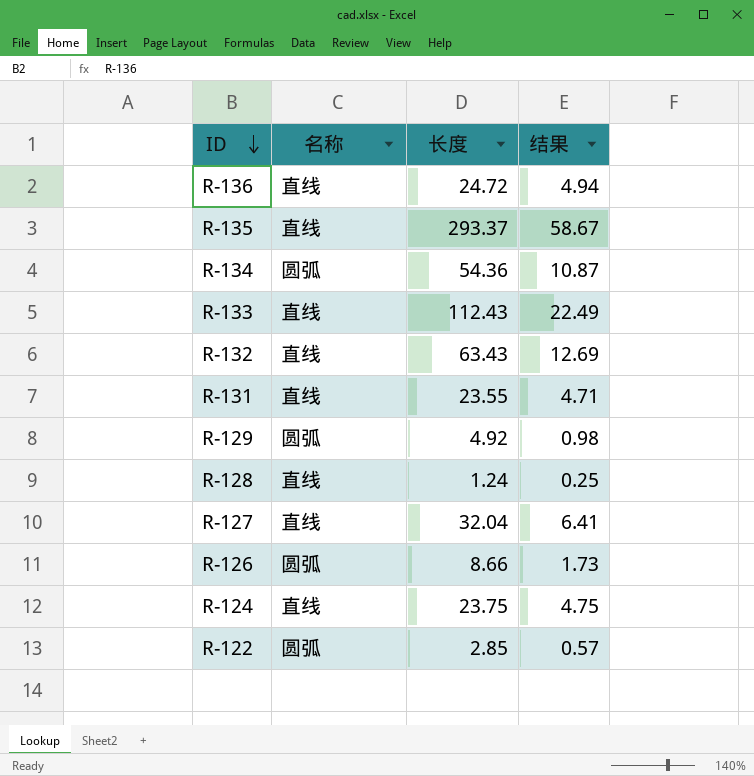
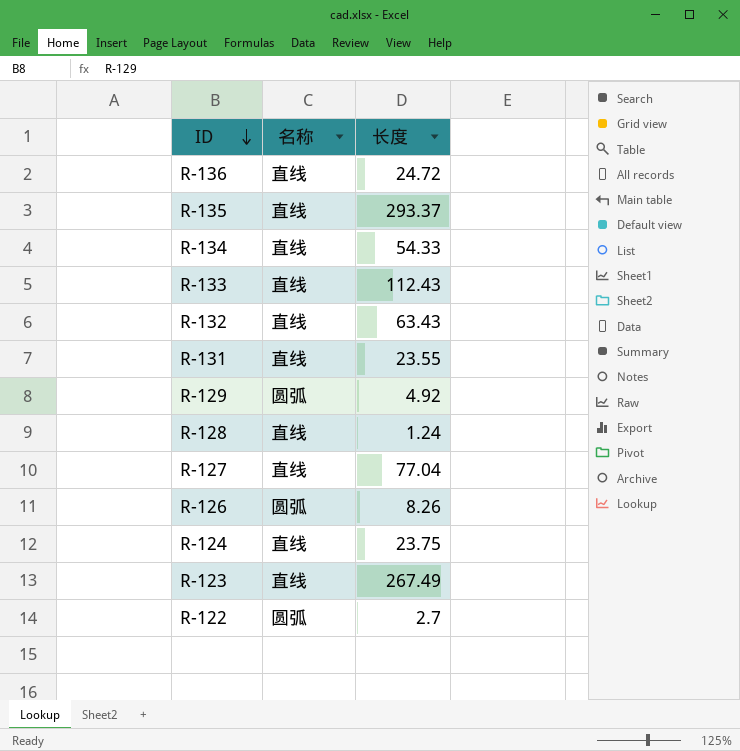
column 结果 | formula: [长度] * 0.2 -> none
R-134 | 名称: 圆弧 -> 直线
R-134 | 长度: 54.36 -> 54.33
R-127 | 长度: 32.04 -> 77.04
R-126 | 长度: 8.66 -> 8.26
row R-123: none -> 直线 | 267.49
R-122 | 长度: 2.85 -> 2.7

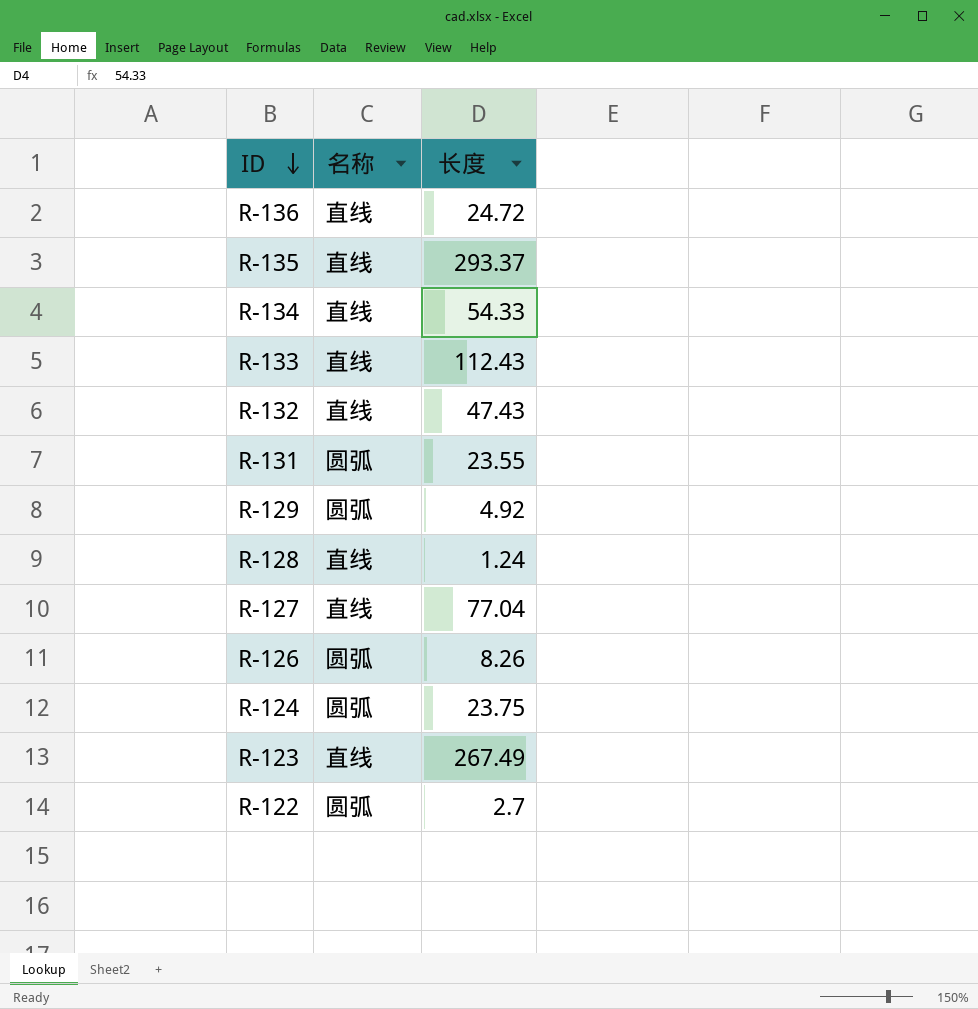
R-132 | 长度: 63.43 -> 47.43
R-131 | 名称: 直线 -> 圆弧
R-124 | 名称: 直线 -> 圆弧

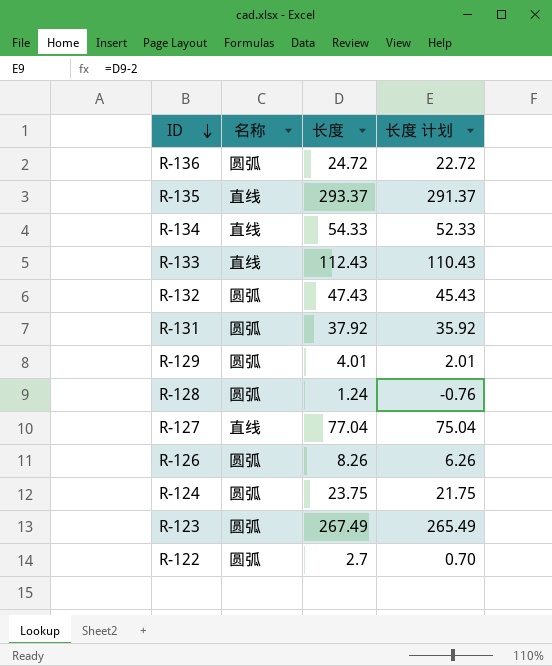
column 长度 计划 | formula: none -> [长度] - 2
R-136 | 名称: 直线 -> 圆弧
R-132 | 名称: 直线 -> 圆弧
R-131 | 长度: 23.55 -> 37.92
R-129 | 长度: 4.92 -> 4.01
R-128 | 名称: 直线 -> 圆弧
R-123 | 名称: 直线 -> 圆弧

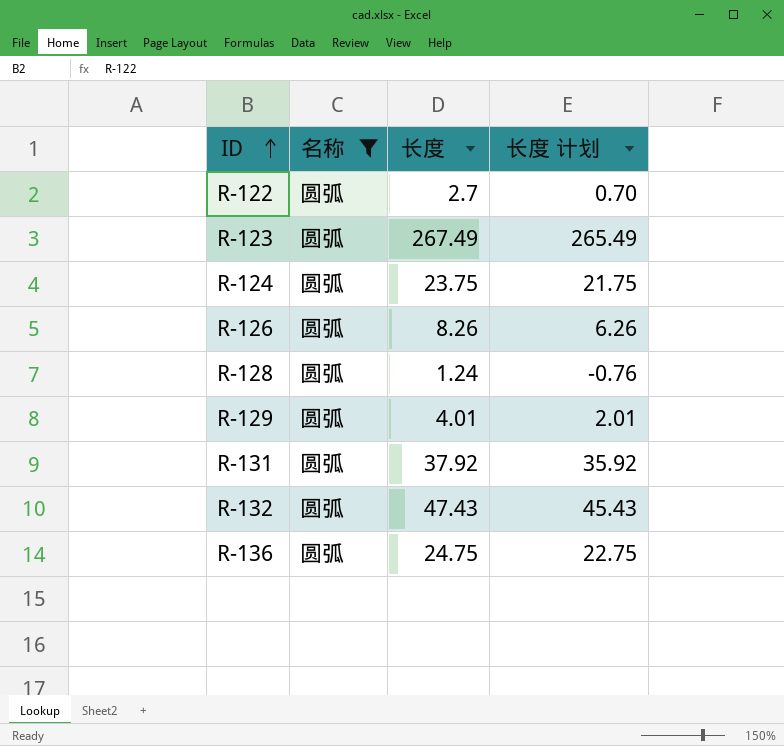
filter: none -> 名称 = 圆弧
row order: ID descending -> ID ascending
R-136 | 长度: 24.72 -> 24.75
R-136 | 长度 计划: 22.72 -> 22.75

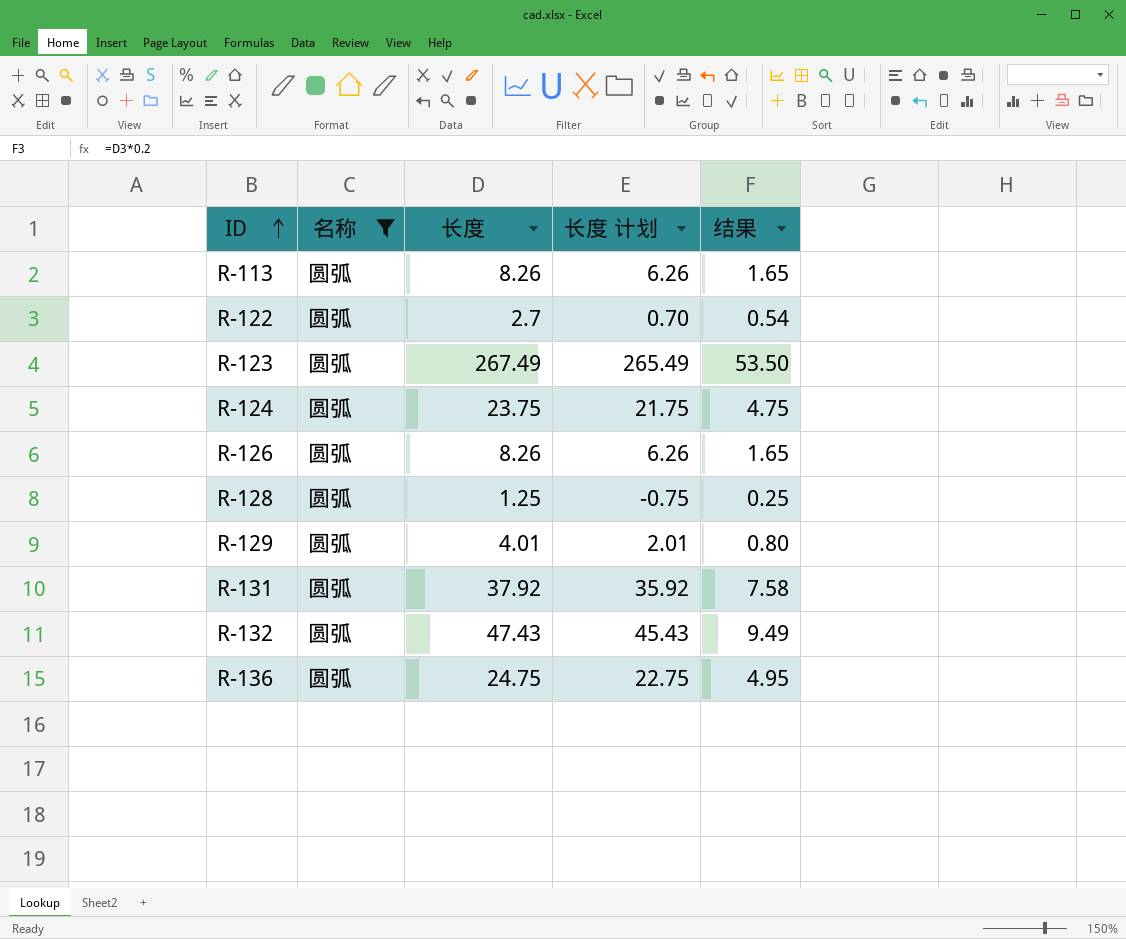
column 结果 | formula: none -> [长度] * 0.2
row R-113: none -> 圆弧 | 8.26 | 6.26 | 1.65
R-128 | 长度: 1.24 -> 1.25
R-128 | 长度 计划: -0.76 -> -0.75

